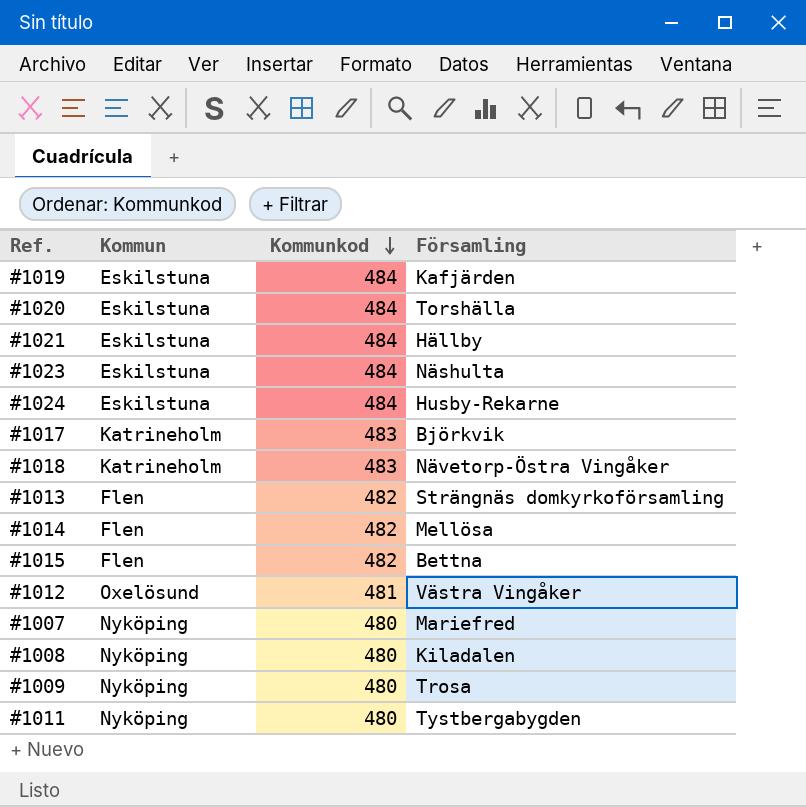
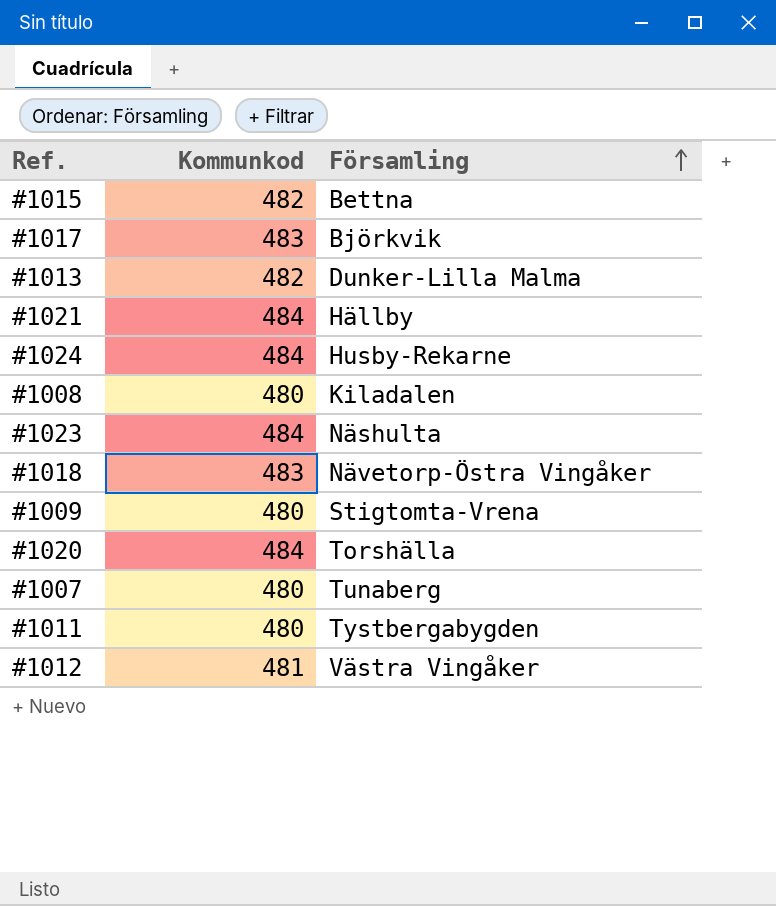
row order: Kommunkod descending -> Församling ascending
column Kommun | position: 2 -> none
row #1019: Eskilstuna | 484 | Kafjärden -> none
row #1014: Flen | 482 | Mellösa -> none
#1013 | Församling: Strängnäs domkyrkoförsamling -> Dunker-Lilla Malma
#1009 | Församling: Trosa -> Stigtomta-Vrena
#1007 | Församling: Mariefred -> Tunaberg

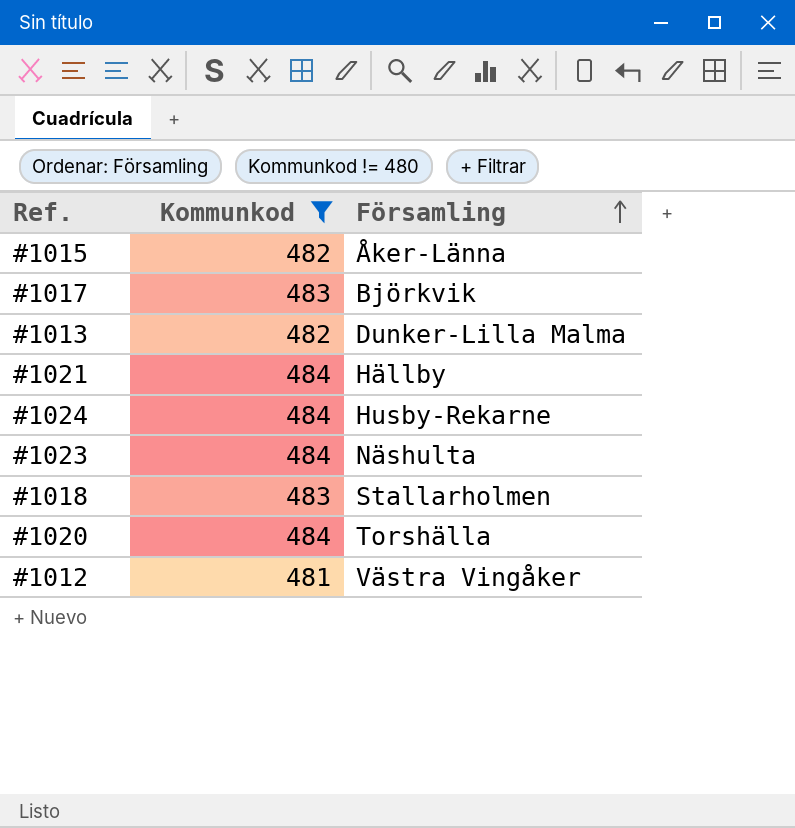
filter: none -> Kommunkod != 480
#1015 | Församling: Bettna -> Åker-Länna
#1018 | Församling: Nävetorp-Östra Vingåker -> Stallarholmen

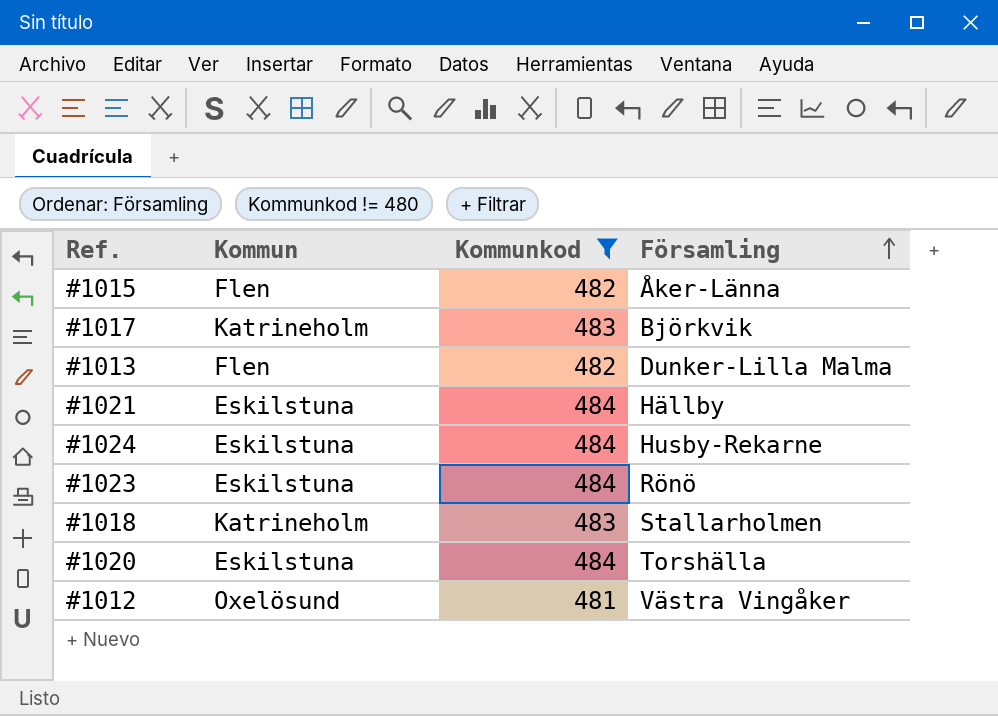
column Kommun | position: none -> 2
#1023 | Församling: Näshulta -> Rönö

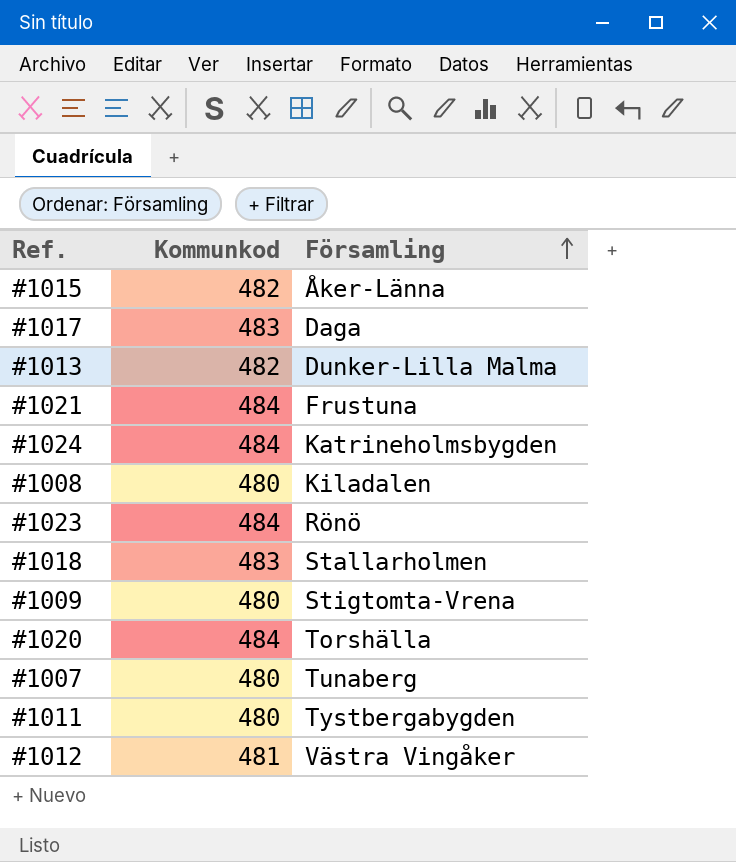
filter: Kommunkod != 480 -> none
column Kommun | position: 2 -> none
#1017 | Församling: Björkvik -> Daga
#1021 | Församling: Hällby -> Frustuna
#1024 | Församling: Husby-Rekarne -> Katrineholmsbygden

